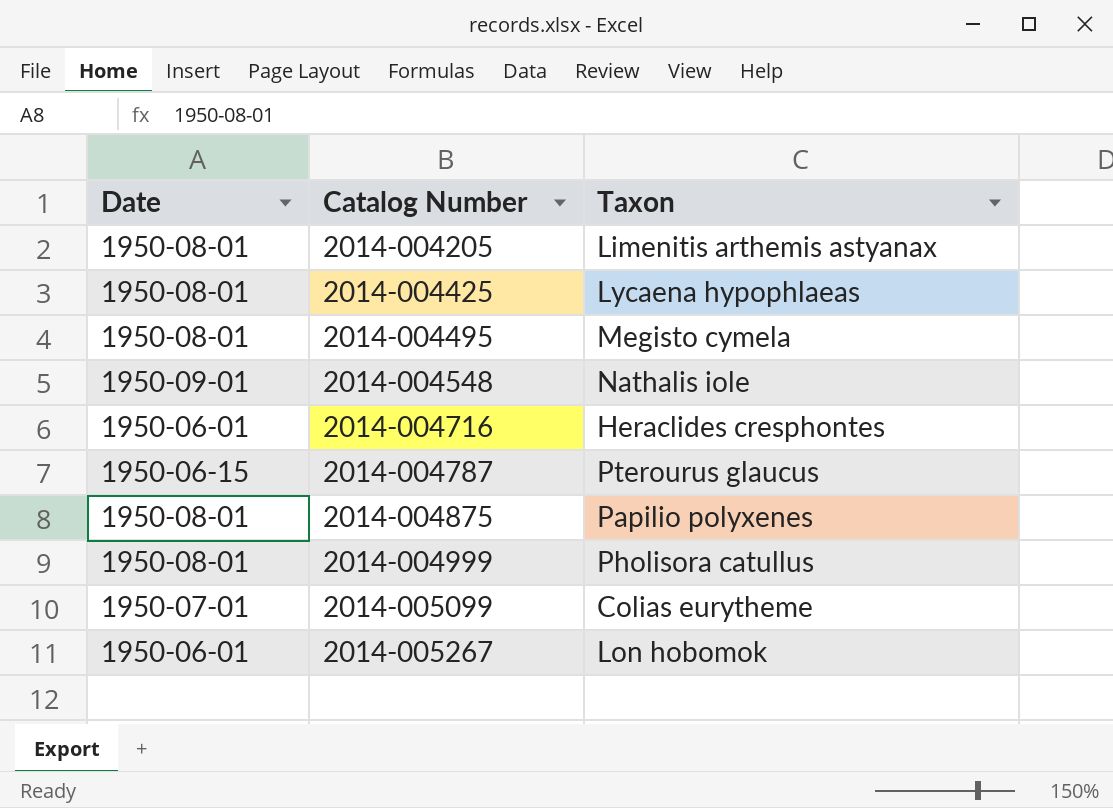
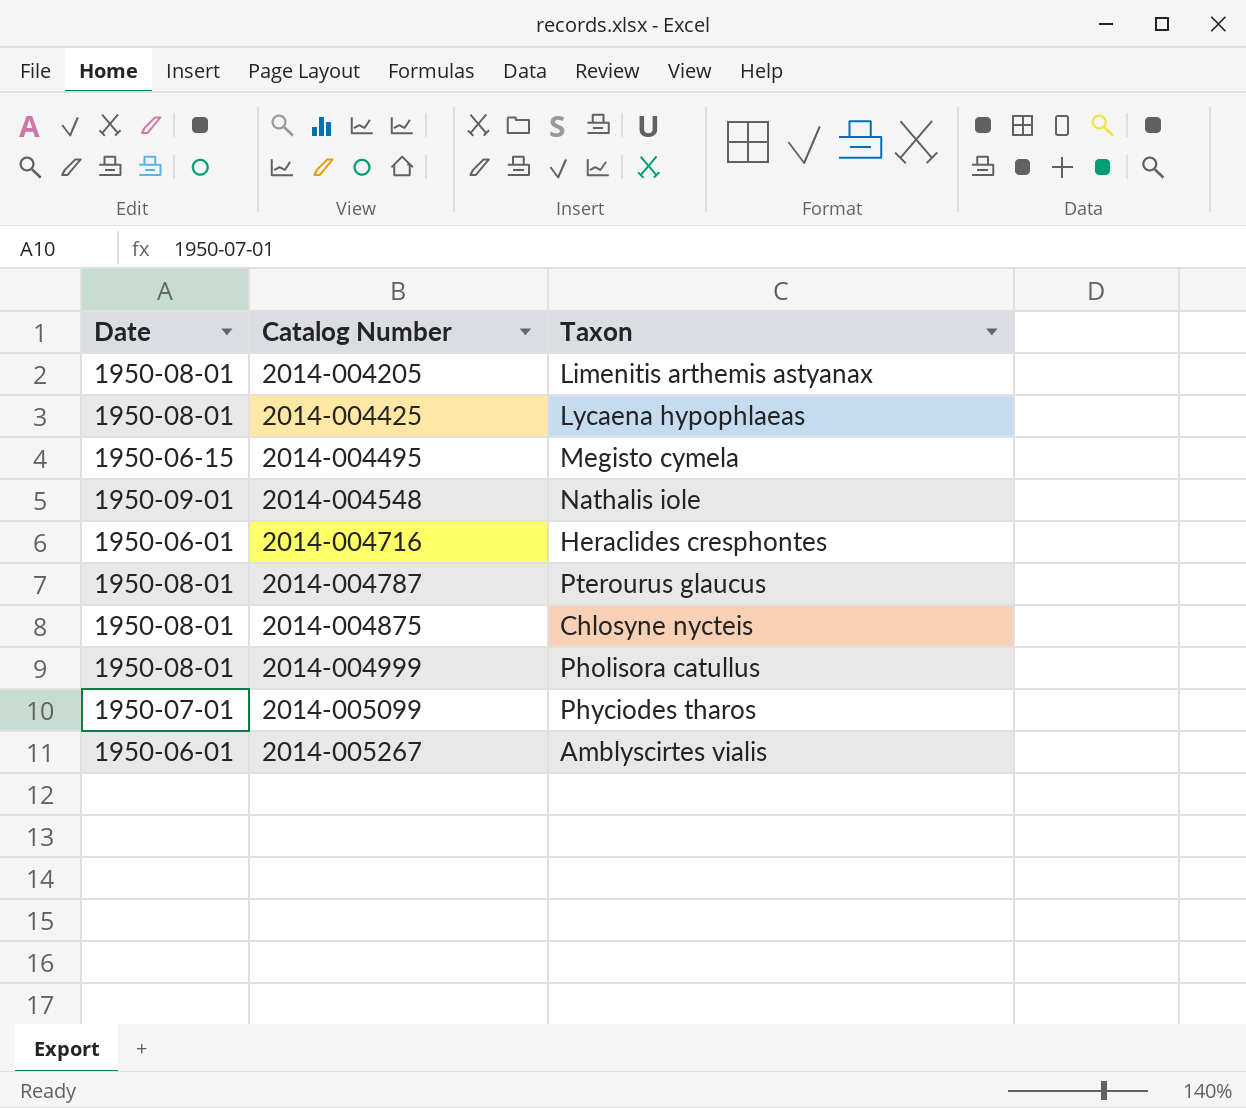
2014-004495 | Date: 1950-08-01 -> 1950-06-15
2014-004787 | Date: 1950-06-15 -> 1950-08-01
2014-004875 | Taxon: Papilio polyxenes -> Chlosyne nycteis
2014-005099 | Taxon: Colias eurytheme -> Phyciodes tharos
2014-005267 | Taxon: Lon hobomok -> Amblyscirtes vialis

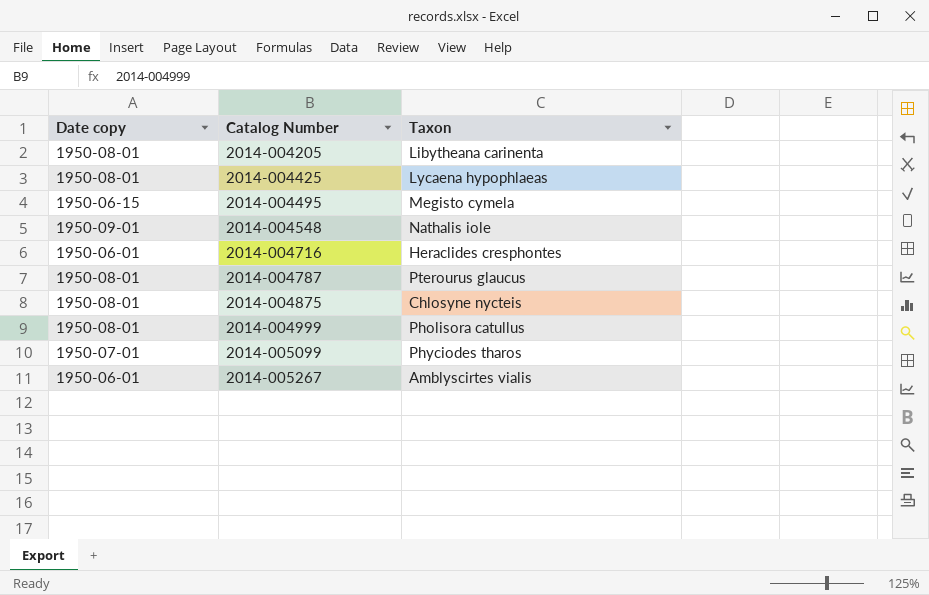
column name: Date -> Date copy
2014-004205 | Taxon: Limenitis arthemis astyanax -> Libytheana carinenta

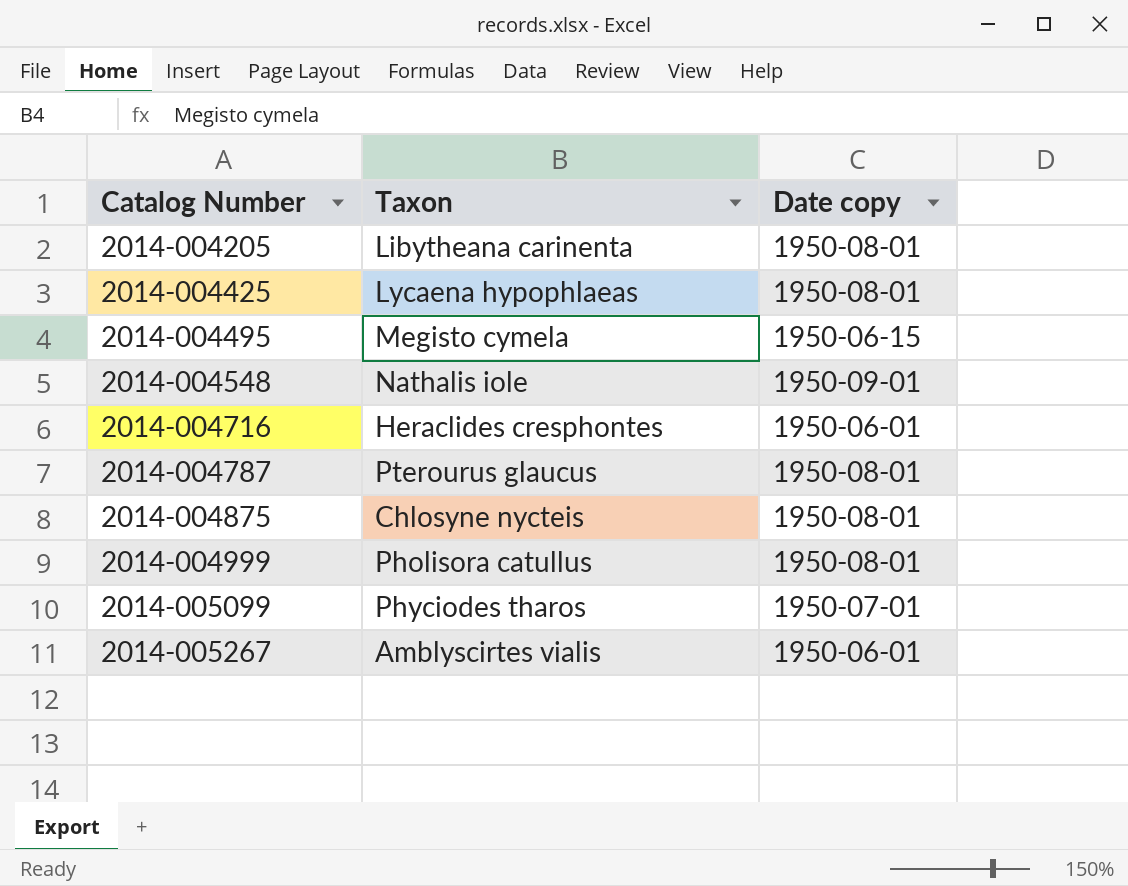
column Date copy | position: 1 -> 3

